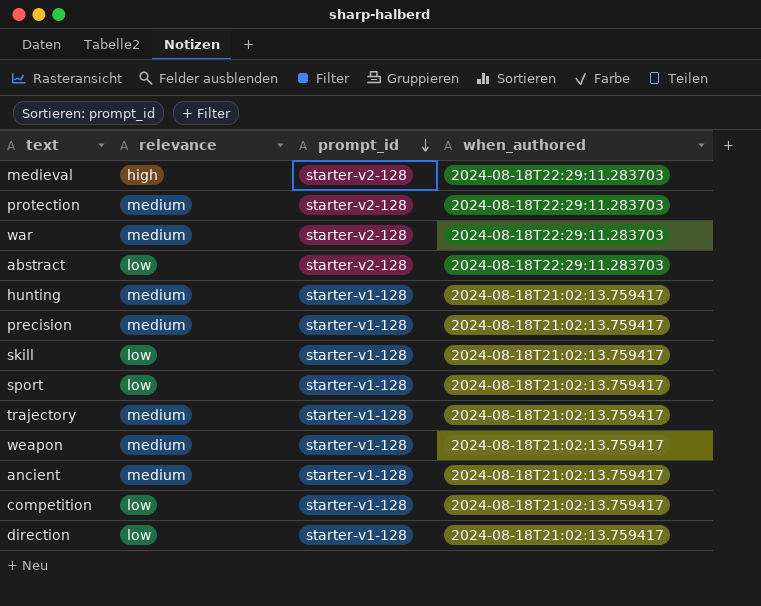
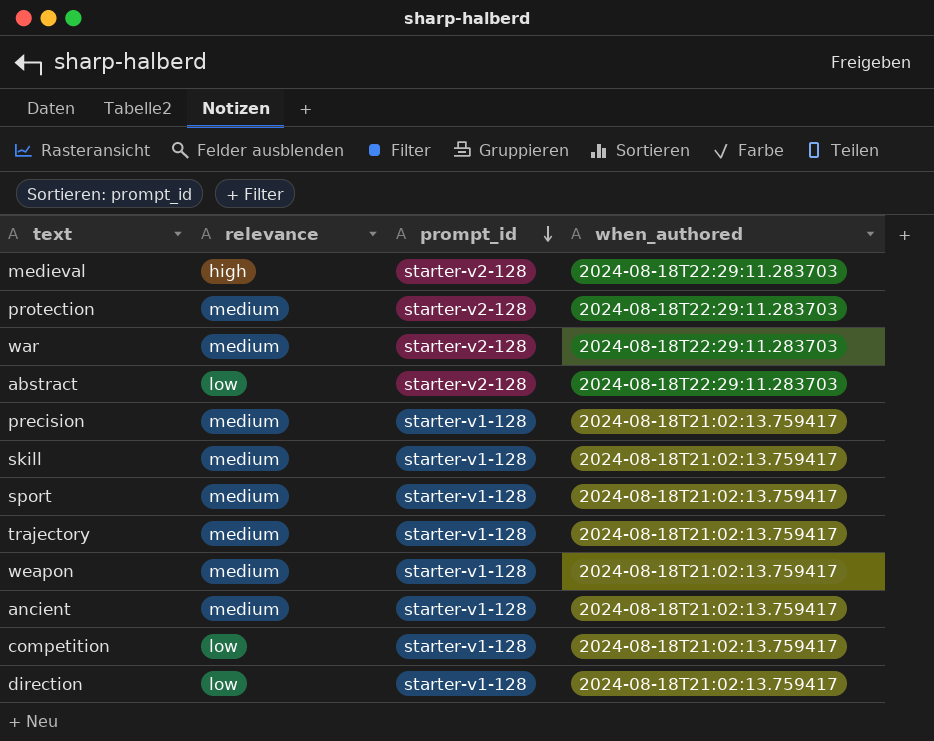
row hunting: medium | starter-v1-128 | 2024-08-18T21:02:13.759417 -> none
skill | relevance: low -> medium
sport | relevance: low -> medium

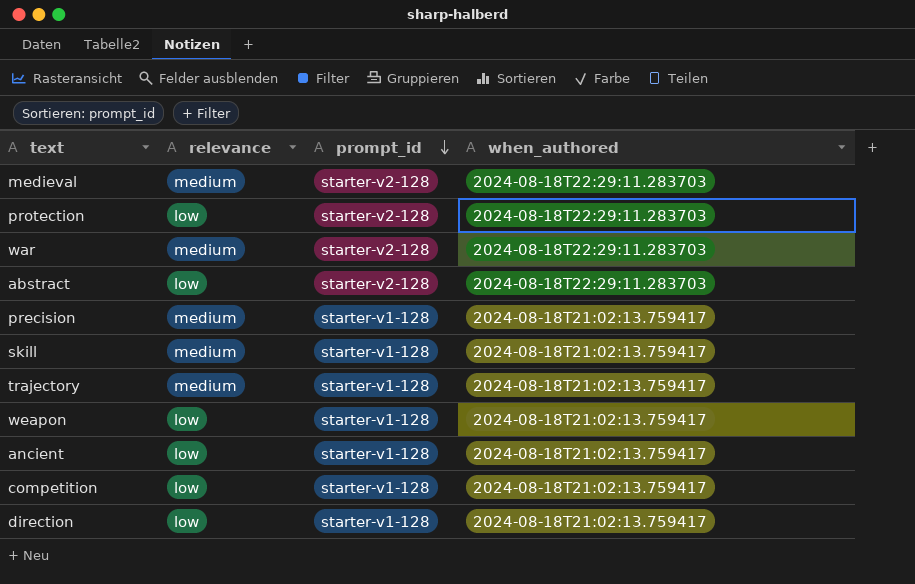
row sport: medium | starter-v1-128 | 2024-08-18T21:02:13.759417 -> none
medieval | relevance: high -> medium
protection | relevance: medium -> low
weapon | relevance: medium -> low
ancient | relevance: medium -> low

